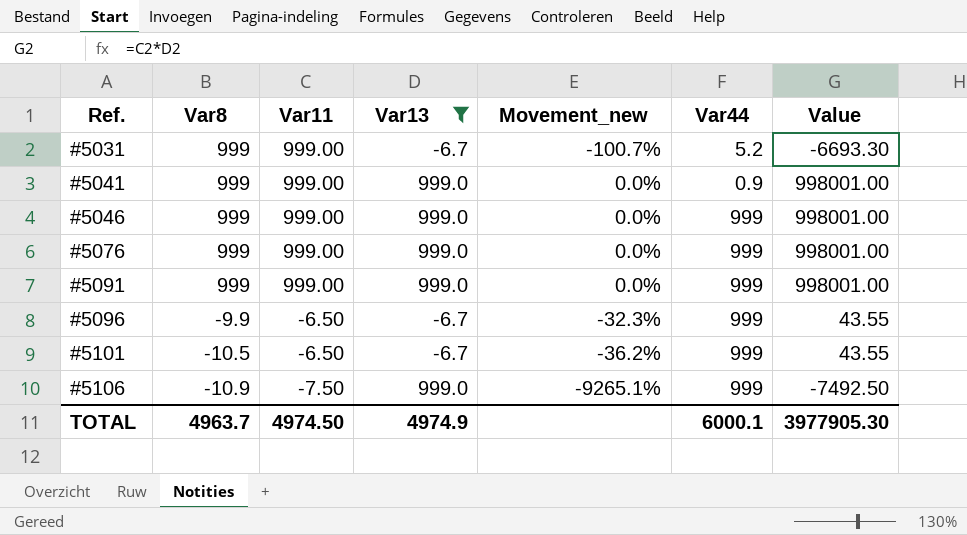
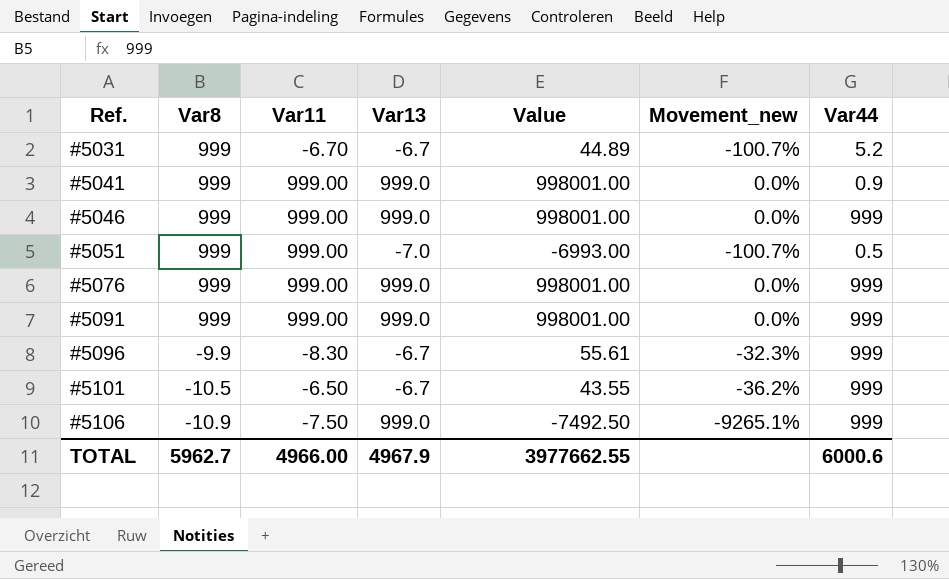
filter: Var13 != -7.0 -> none
column Value | position: 7 -> 5
#5031 | Var11: 999.00 -> -6.70
#5031 | Value: -6693.30 -> 44.89
#5096 | Var11: -6.50 -> -8.30
#5096 | Value: 43.55 -> 55.61
TOTAL | Var8: 4963.7 -> 5962.7
TOTAL | Var11: 4974.50 -> 4966.00
TOTAL | Var13: 4974.9 -> 4967.9
TOTAL | Value: 3977905.30 -> 3977662.55
TOTAL | Var44: 6000.1 -> 6000.6

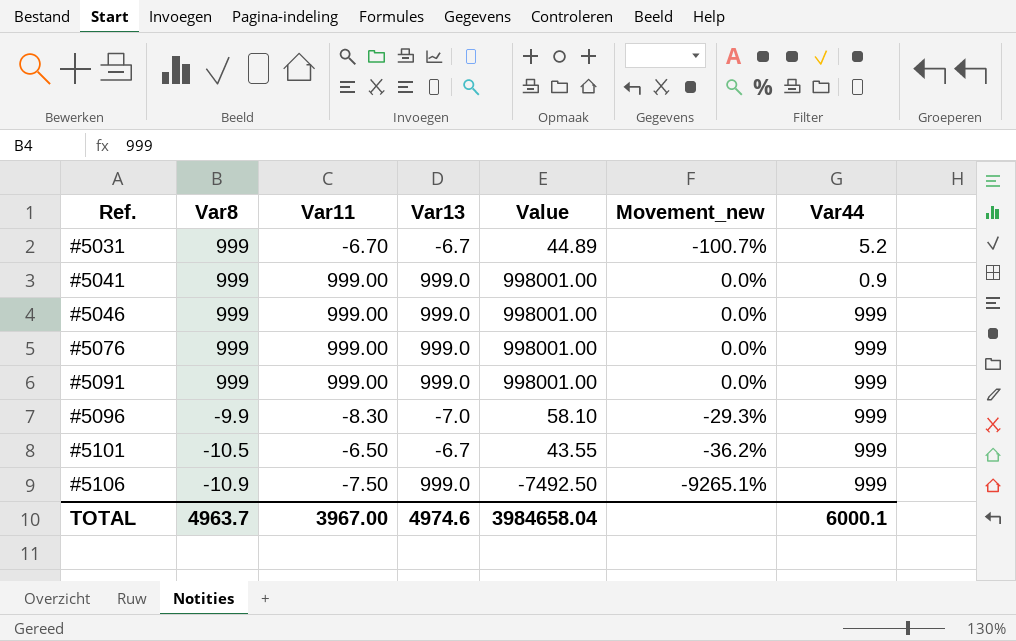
row #5051: 999 | 999.00 | -7.0 | -6993.00 | -100.7% | 0.5 -> none
#5096 | Var13: -6.7 -> -7.0
#5096 | Value: 55.61 -> 58.10
#5096 | Movement_new: -32.3% -> -29.3%
TOTAL | Var8: 5962.7 -> 4963.7
TOTAL | Var11: 4966.00 -> 3967.00
TOTAL | Var13: 4967.9 -> 4974.6
TOTAL | Value: 3977662.55 -> 3984658.04
TOTAL | Var44: 6000.6 -> 6000.1

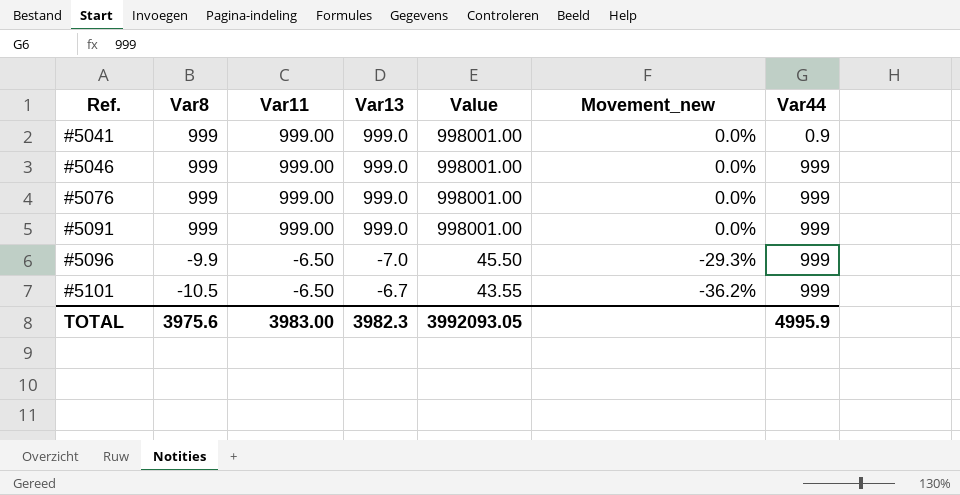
row #5031: 999 | -6.70 | -6.7 | 44.89 | -100.7% | 5.2 -> none
row #5106: -10.9 | -7.50 | 999.0 | -7492.50 | -9265.1% | 999 -> none
#5096 | Var11: -8.30 -> -6.50
#5096 | Value: 58.10 -> 45.50
TOTAL | Var8: 4963.7 -> 3975.6
TOTAL | Var11: 3967.00 -> 3983.00
TOTAL | Var13: 4974.6 -> 3982.3
TOTAL | Value: 3984658.04 -> 3992093.05
TOTAL | Var44: 6000.1 -> 4995.9

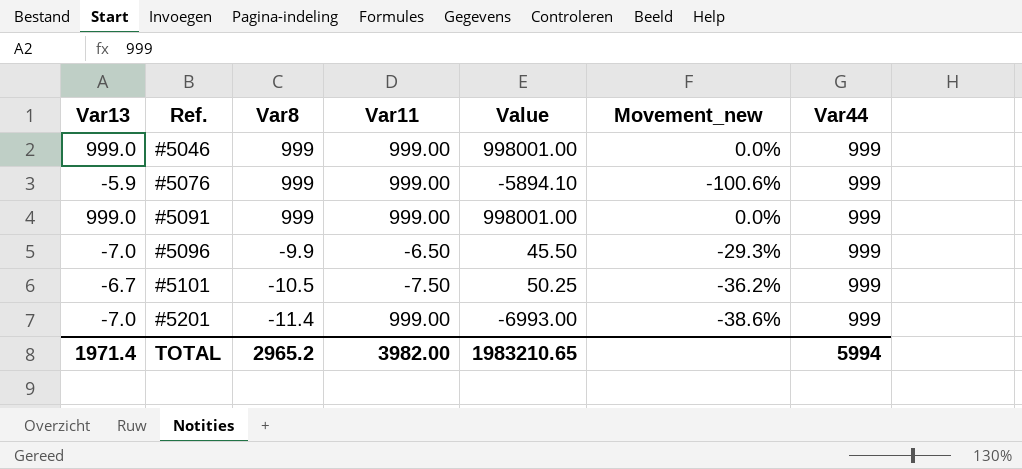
column Var13 | position: 4 -> 1
row #5041: 999 | 999.00 | 999.0 | 998001.00 | 0.0% | 0.9 -> none
#5076 | Var13: 999.0 -> -5.9
#5076 | Value: 998001.00 -> -5894.10
#5076 | Movement_new: 0.0% -> -100.6%
#5101 | Var11: -6.50 -> -7.50
#5101 | Value: 43.55 -> 50.25
row #5201: none -> -7.0 | -11.4 | 999.00 | -6993.00 | -38.6% | 999
TOTAL | Var13: 3982.3 -> 1971.4
TOTAL | Var8: 3975.6 -> 2965.2
TOTAL | Var11: 3983.00 -> 3982.00
TOTAL | Value: 3992093.05 -> 1983210.65
TOTAL | Var44: 4995.9 -> 5994

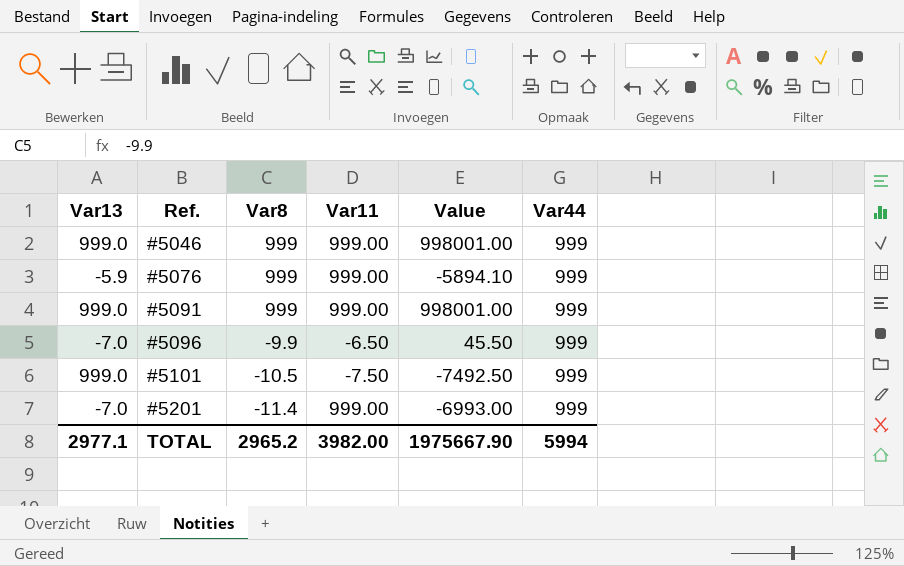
column Movement_new | formula: ([Var13] - [Var8]) / [Var8] -> none
#5101 | Var13: -6.7 -> 999.0
#5101 | Value: 50.25 -> -7492.50
TOTAL | Var13: 1971.4 -> 2977.1
TOTAL | Value: 1983210.65 -> 1975667.90

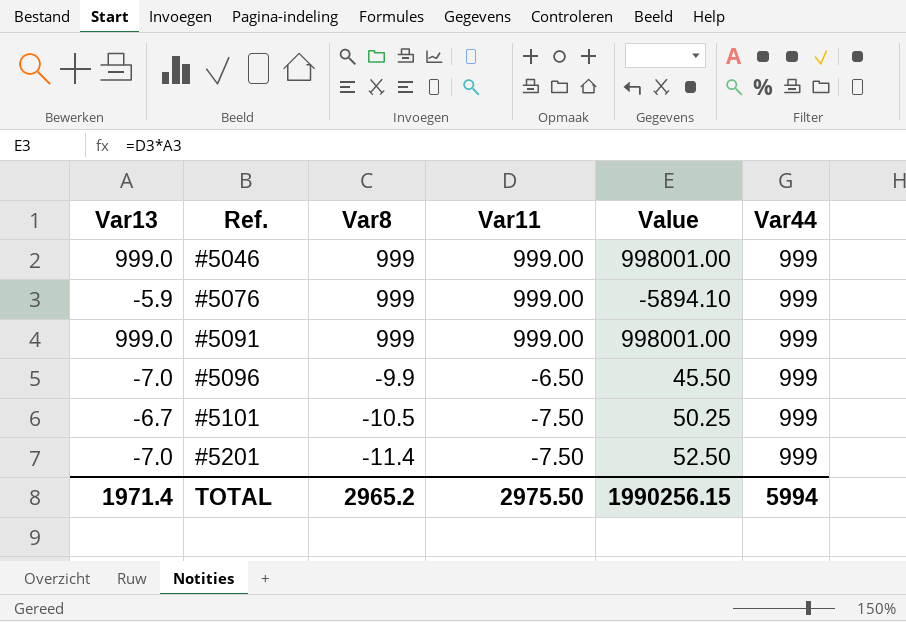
#5101 | Var13: 999.0 -> -6.7
#5101 | Value: -7492.50 -> 50.25
#5201 | Var11: 999.00 -> -7.50
#5201 | Value: -6993.00 -> 52.50
TOTAL | Var13: 2977.1 -> 1971.4
TOTAL | Var11: 3982.00 -> 2975.50
TOTAL | Value: 1975667.90 -> 1990256.15

